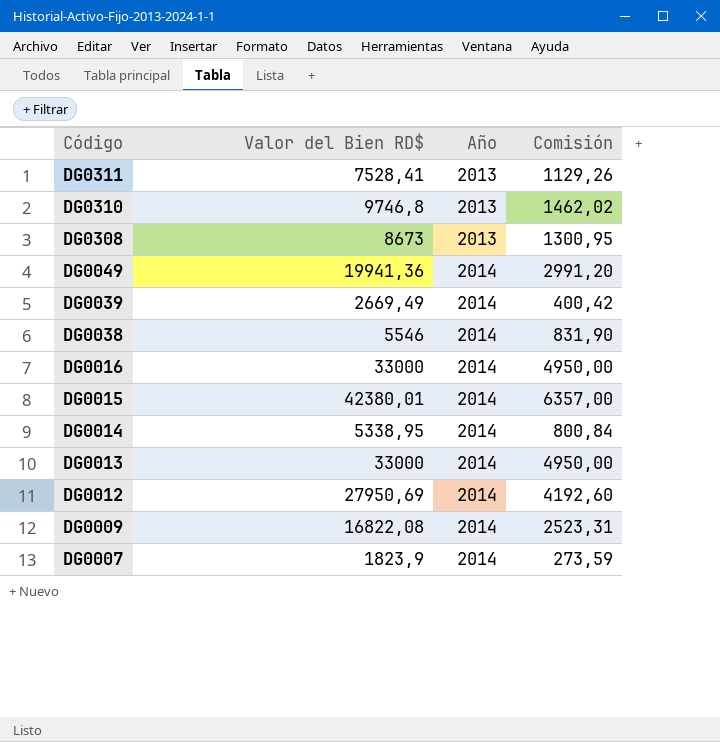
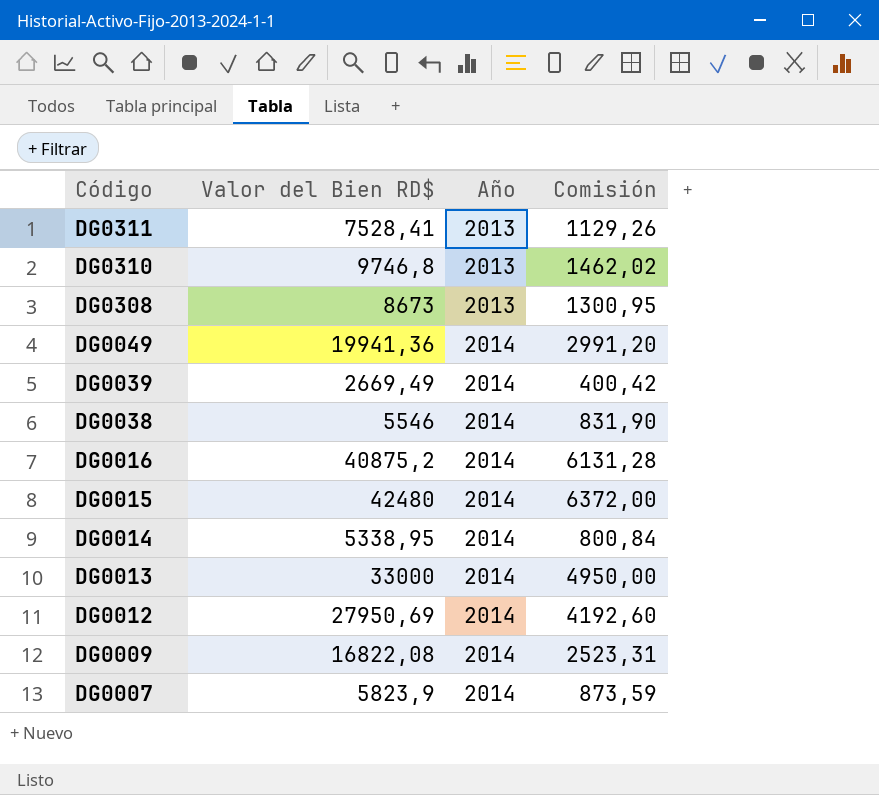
DG0016 | Valor del Bien RD$: 33000 -> 40875,2
DG0016 | Comisión: 4950,00 -> 6131,28
DG0015 | Valor del Bien RD$: 42380,01 -> 42480
DG0015 | Comisión: 6357,00 -> 6372,00
DG0007 | Valor del Bien RD$: 1823,9 -> 5823,9
DG0007 | Comisión: 273,59 -> 873,59

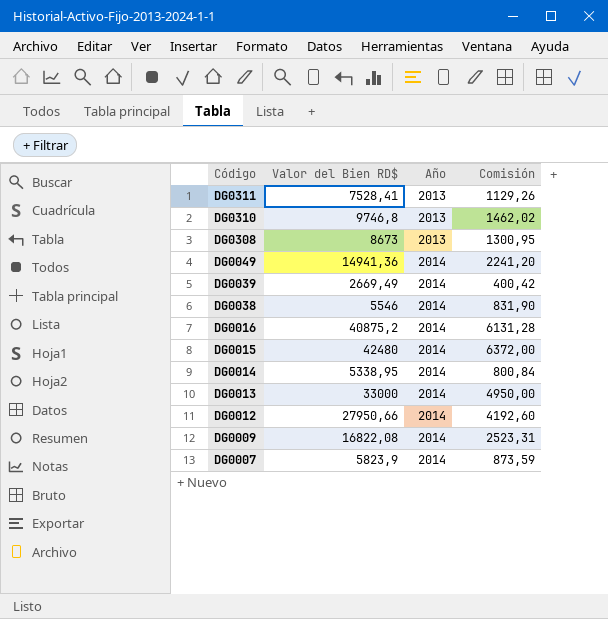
DG0049 | Valor del Bien RD$: 19941,36 -> 14941,36
DG0049 | Comisión: 2991,20 -> 2241,20
DG0012 | Valor del Bien RD$: 27950,69 -> 27950,66

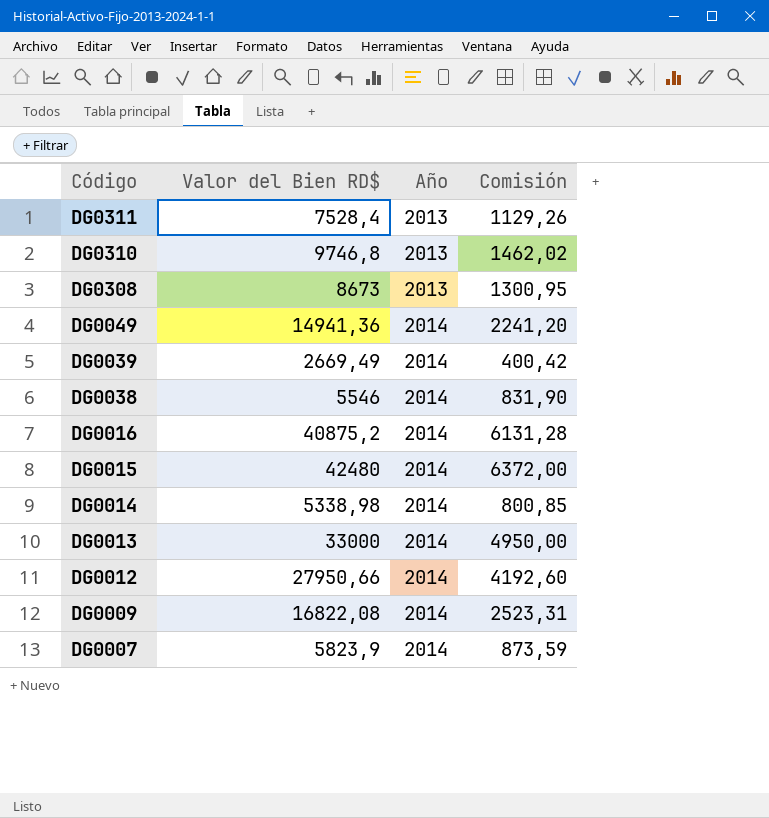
DG0311 | Valor del Bien RD$: 7528,41 -> 7528,4
DG0014 | Valor del Bien RD$: 5338,95 -> 5338,98
DG0014 | Comisión: 800,84 -> 800,85

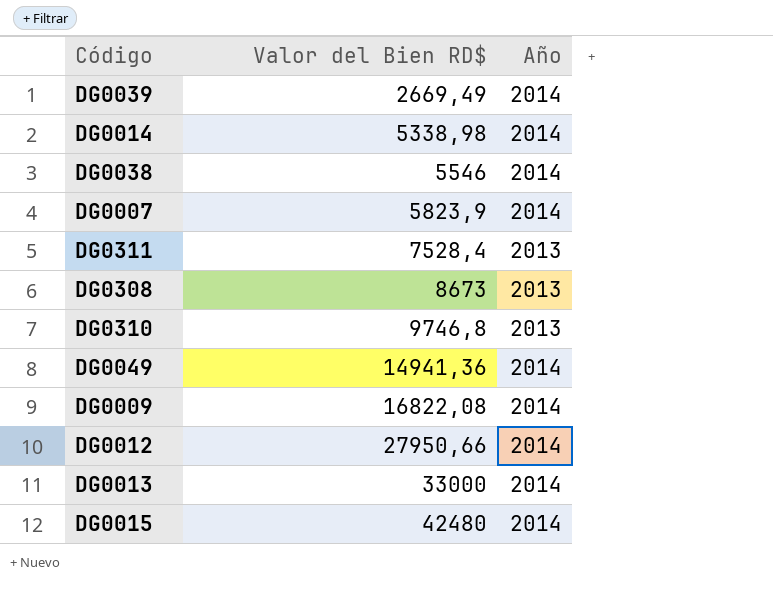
row order: Código descending -> Valor del Bien RD$ ascending
column Comisión | formula: [Valor del Bien RD$] * 0,15 -> none
row DG0016: 40875,2 | 2014 | 6131,28 -> none

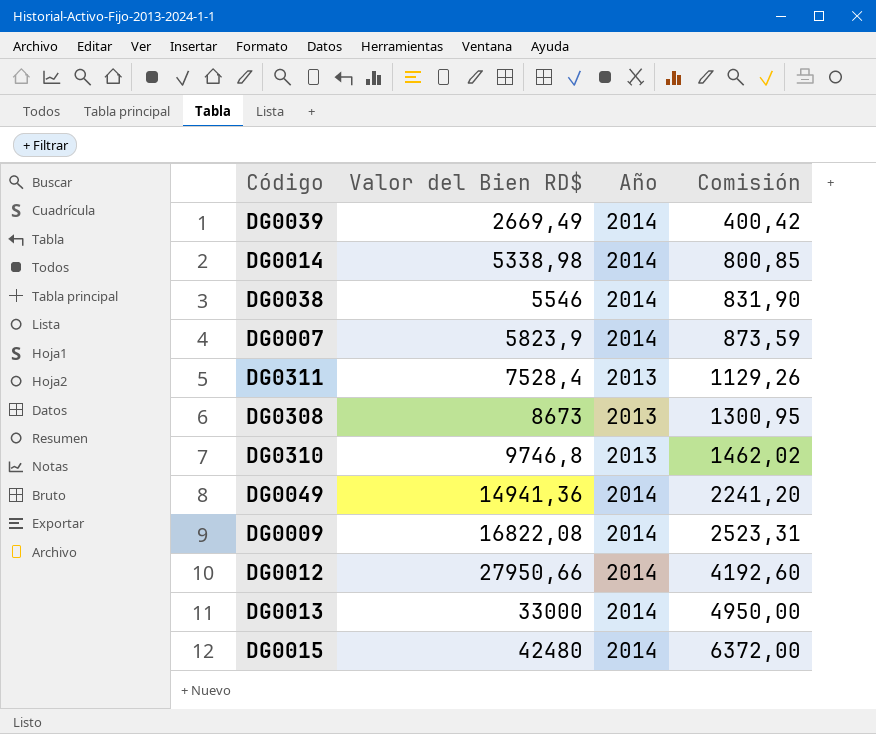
column Comisión | formula: none -> [Valor del Bien RD$] * 0,15

